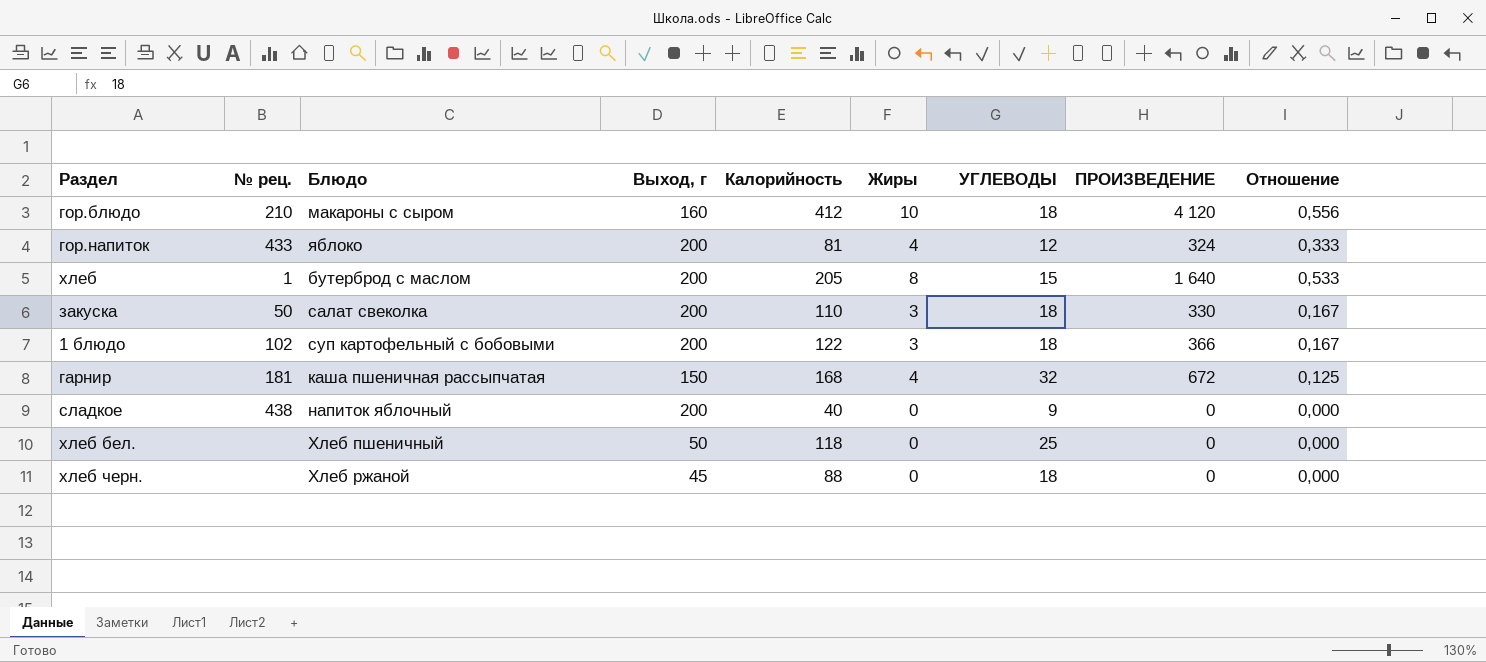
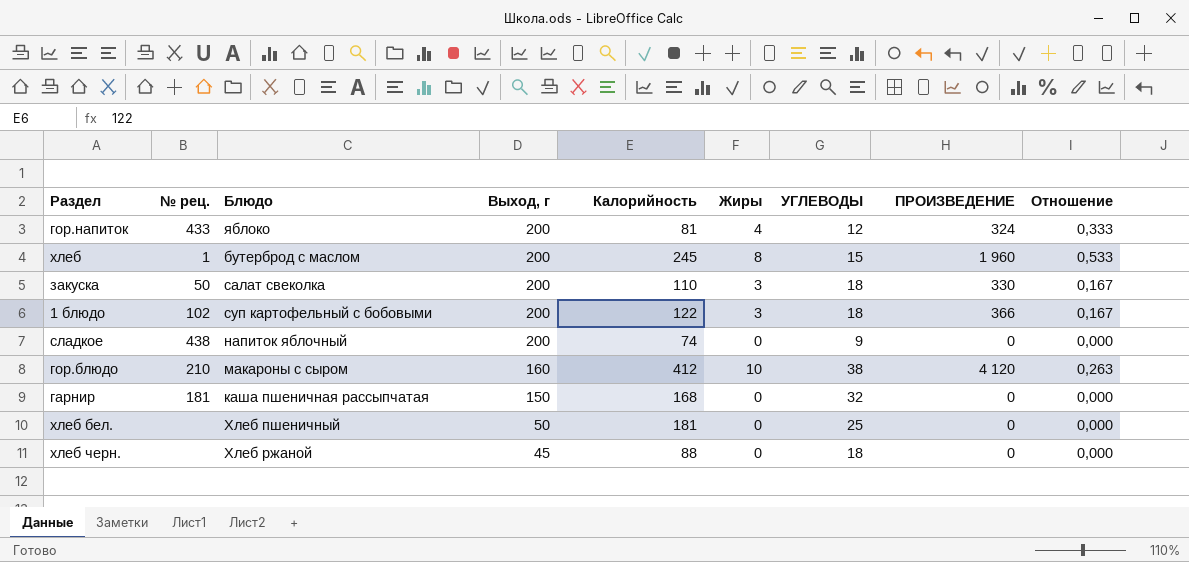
row order: none -> Выход, г descending
хлеб | Калорийность: 205 -> 245
хлеб | ПРОИЗВЕДЕНИЕ: 1 640 -> 1 960
сладкое | Калорийность: 40 -> 74
гор.блюдо | УГЛЕВОДЫ: 18 -> 38
гор.блюдо | Отношение: 0,556 -> 0,263
гарнир | Жиры: 4 -> 0
гарнир | ПРОИЗВЕДЕНИЕ: 672 -> 0
гарнир | Отношение: 0,125 -> 0,000
хлеб бел. | Калорийность: 118 -> 181

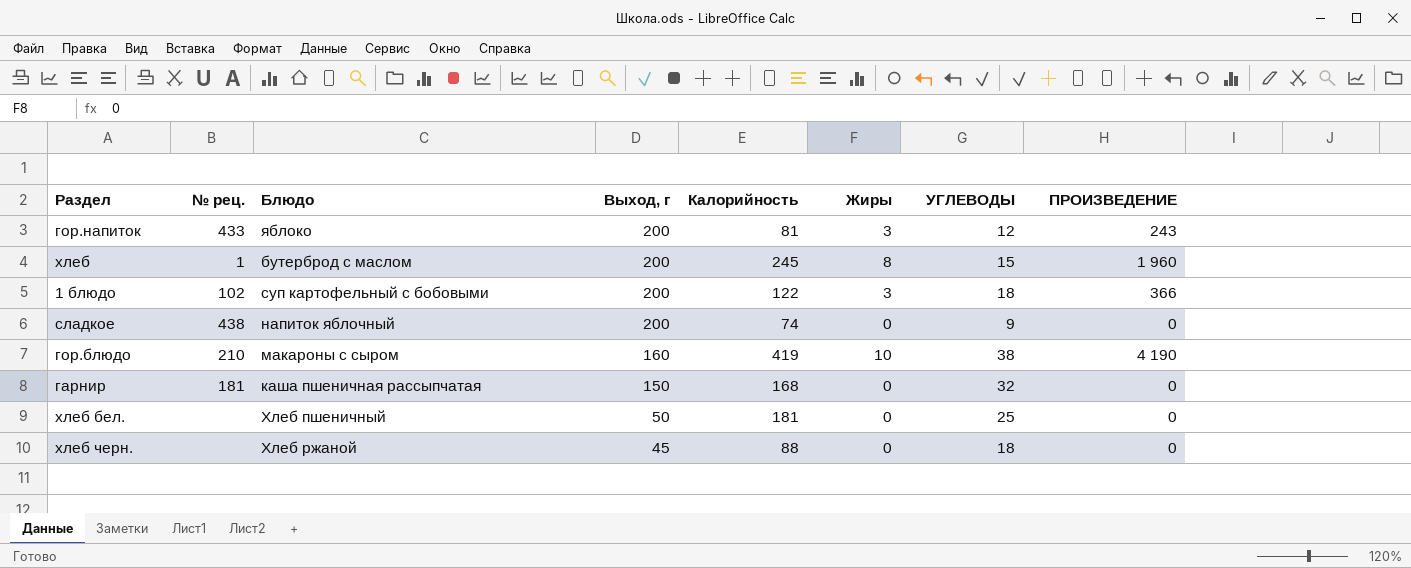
column Отношение | formula: [Жиры] / [УГЛЕВОДЫ] -> none
row закуска: 50 | салат свеколка | 200 | 110 | 3 | 18 | 330 | 0,167 -> none
гор.напиток | Жиры: 4 -> 3
гор.напиток | ПРОИЗВЕДЕНИЕ: 324 -> 243
гор.блюдо | Калорийность: 412 -> 419
гор.блюдо | ПРОИЗВЕДЕНИЕ: 4 120 -> 4 190

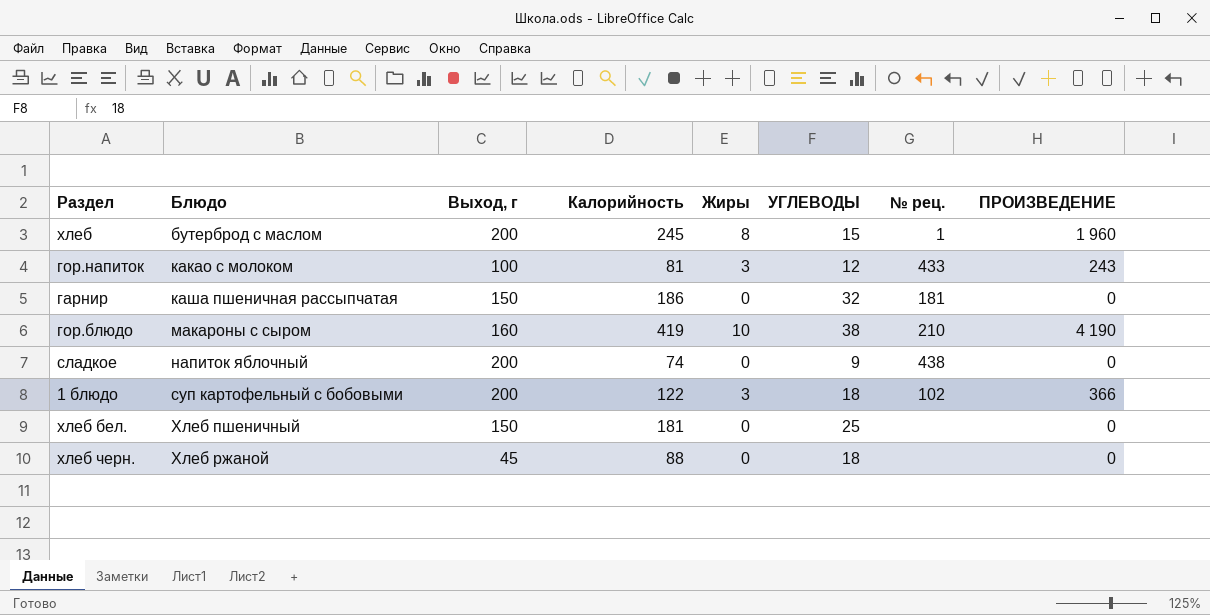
row order: Выход, г descending -> Блюдо ascending
column № рец. | position: 2 -> 7
гор.напиток | Блюдо: яблоко -> какао с молоком
гор.напиток | Выход, г: 200 -> 100
гарнир | Калорийность: 168 -> 186
хлеб бел. | Выход, г: 50 -> 150

